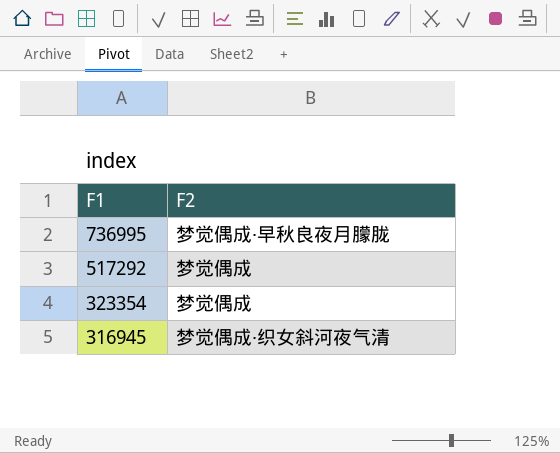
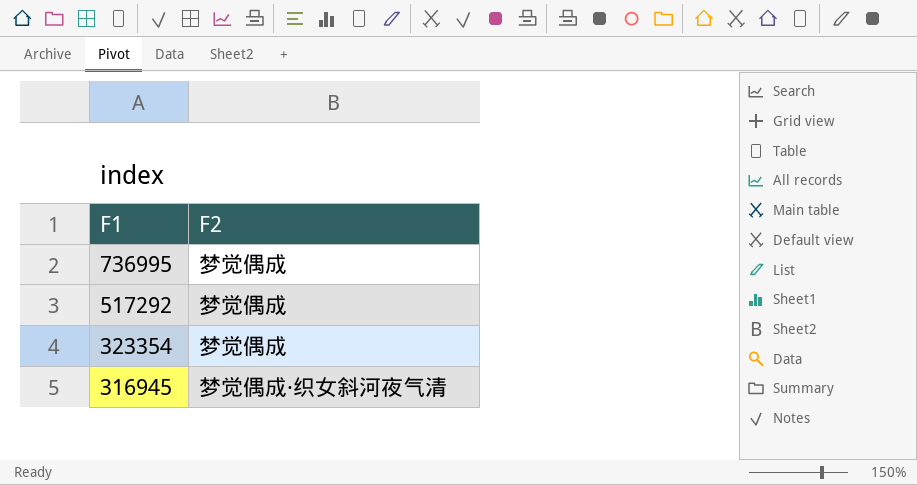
736995 | F2: 梦觉偶成·早秋良夜月朦胧 -> 梦觉偶成

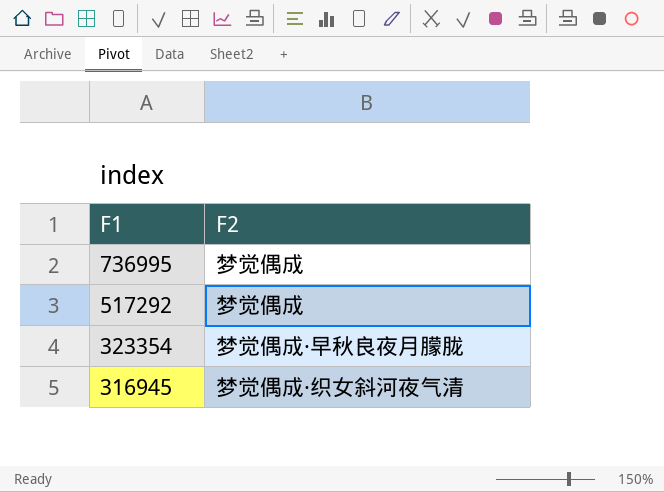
323354 | F2: 梦觉偶成 -> 梦觉偶成·早秋良夜月朦胧

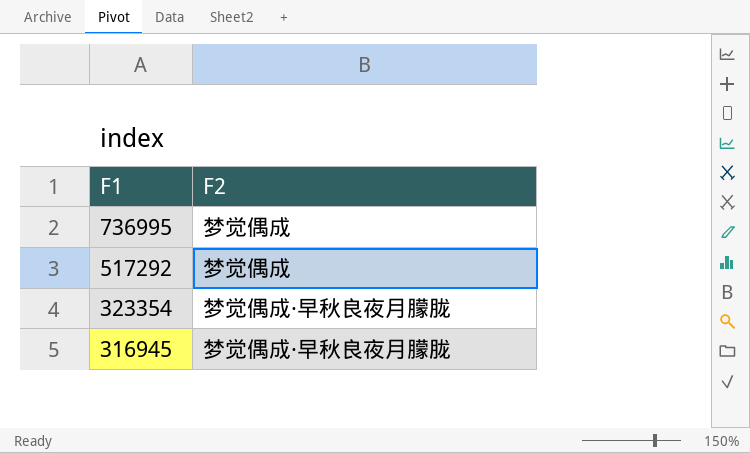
316945 | F2: 梦觉偶成·织女斜河夜气清 -> 梦觉偶成·早秋良夜月朦胧

